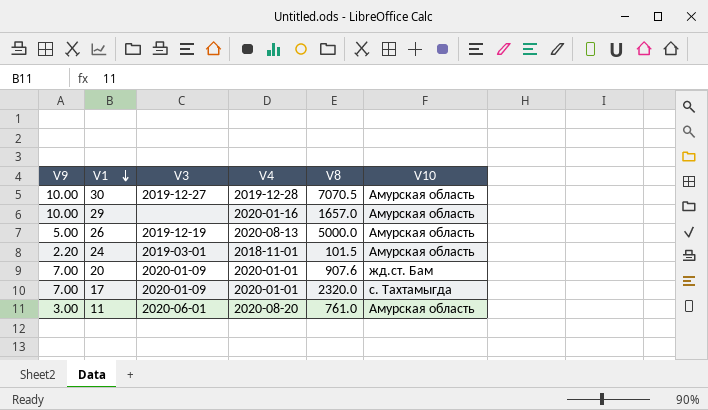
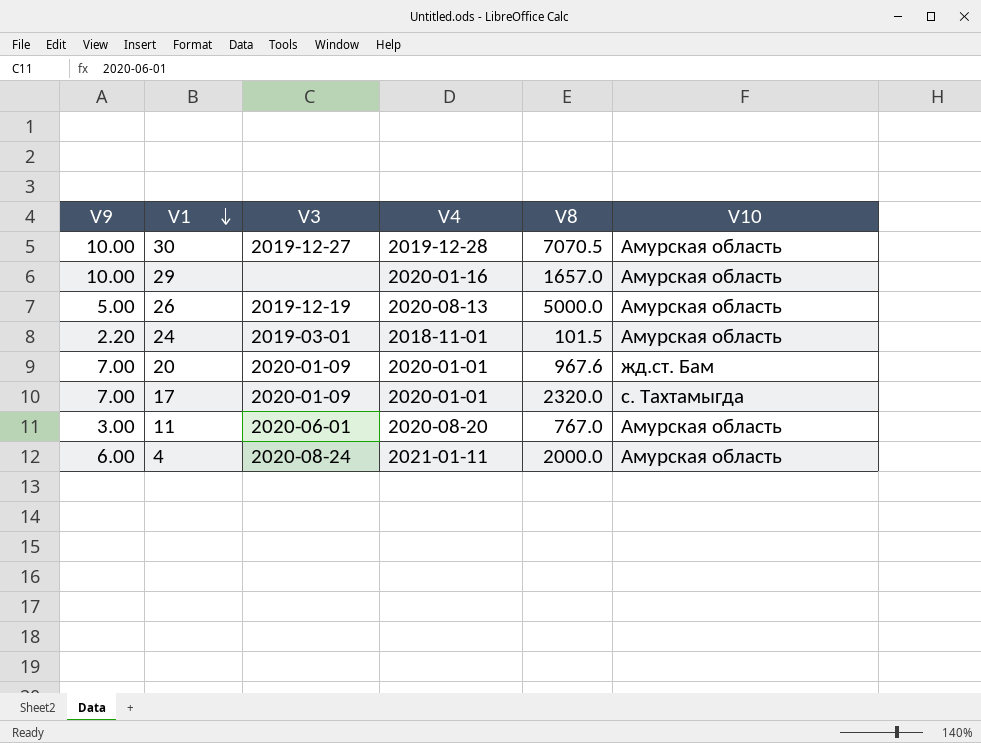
20 | V8: 907.6 -> 967.6
11 | V8: 761.0 -> 767.0
row 4: none -> 6.00 | 2020-08-24 | 2021-01-11 | 2000.0 | Амурская область

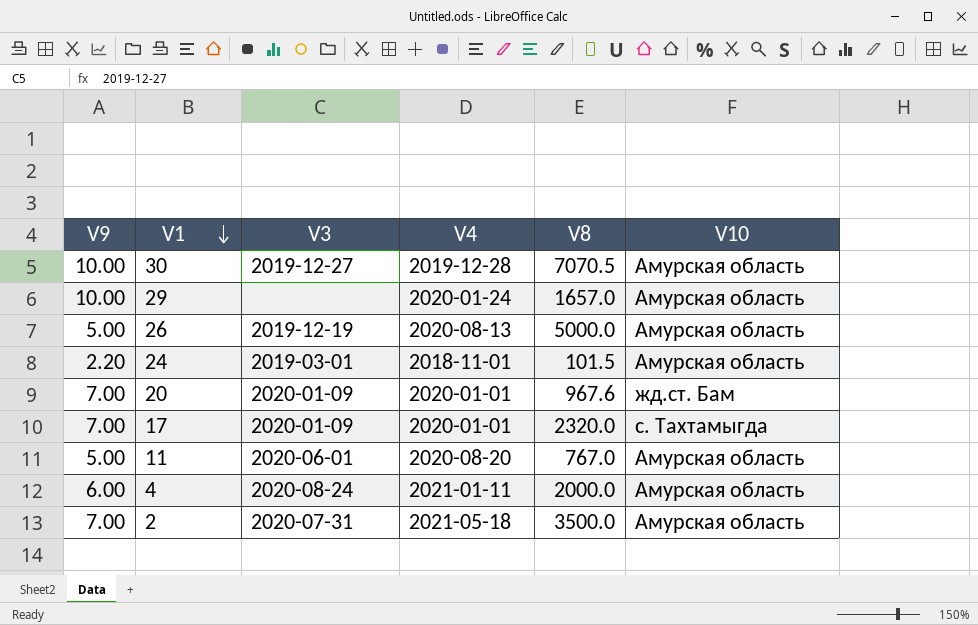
29 | V4: 2020-01-16 -> 2020-01-24
11 | V9: 3.00 -> 5.00
row 2: none -> 7.00 | 2020-07-31 | 2021-05-18 | 3500.0 | Амурская область

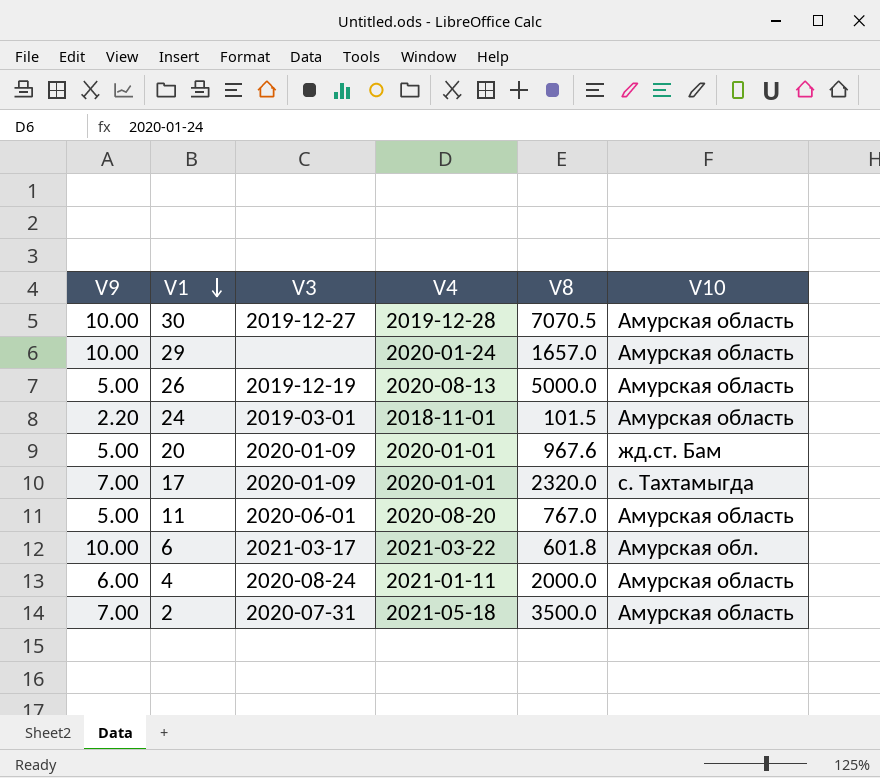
20 | V9: 7.00 -> 5.00
row 6: none -> 10.00 | 2021-03-17 | 2021-03-22 | 601.8 | Амурская обл.

